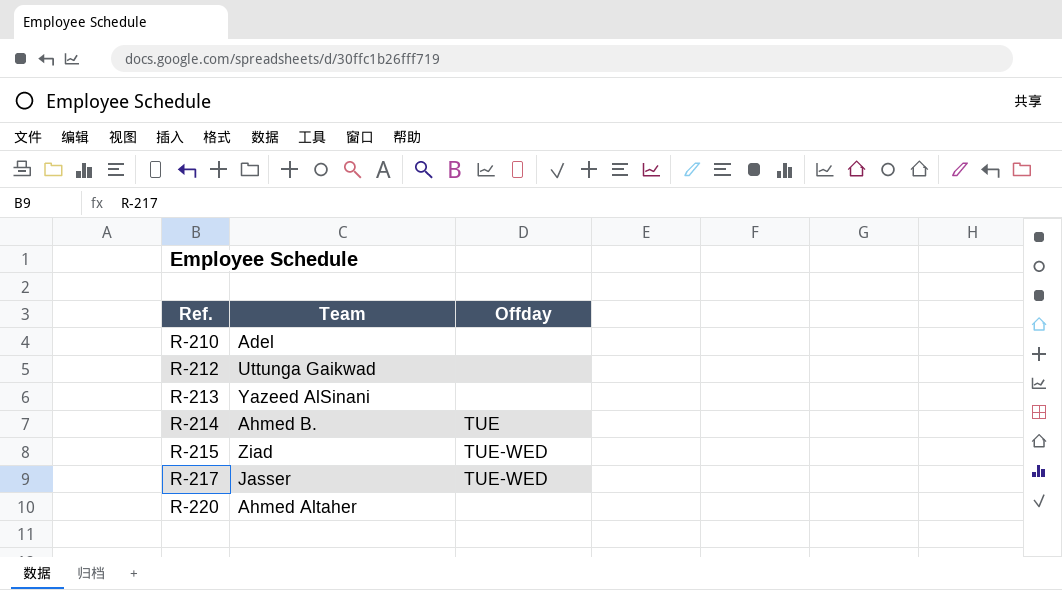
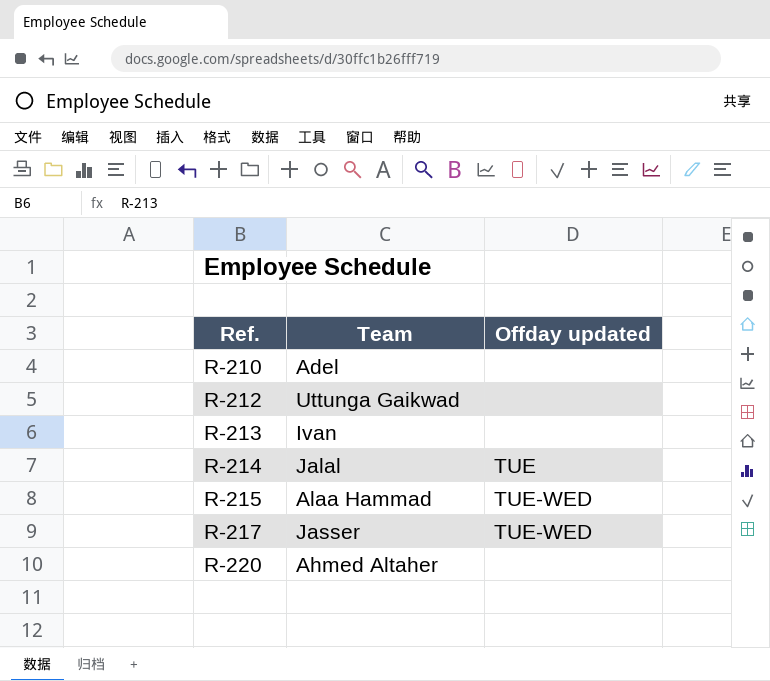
column name: Offday -> Offday updated
R-213 | Team: Yazeed AlSinani -> Ivan
R-214 | Team: Ahmed B. -> Jalal
R-215 | Team: Ziad -> Alaa Hammad

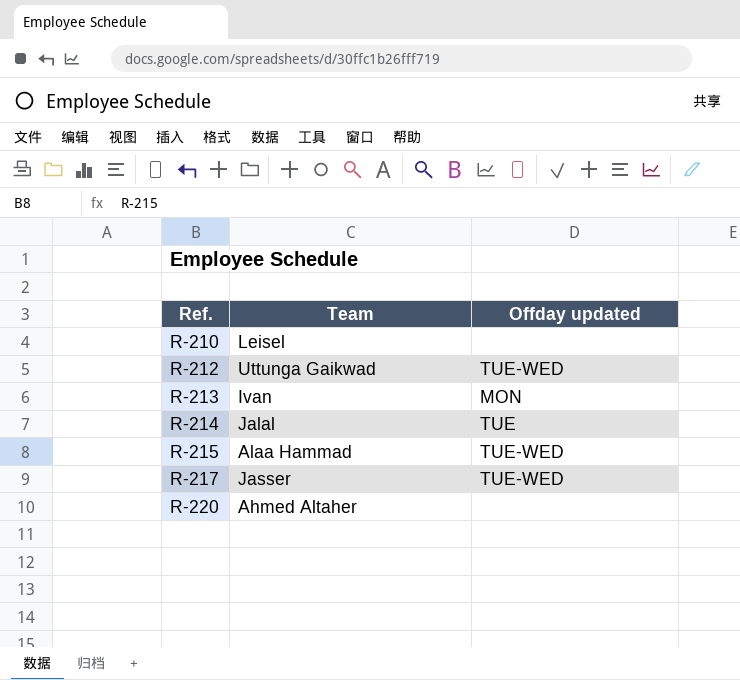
R-210 | Team: Adel -> Leisel
R-212 | Offday updated: none -> TUE-WED
R-213 | Offday updated: none -> MON

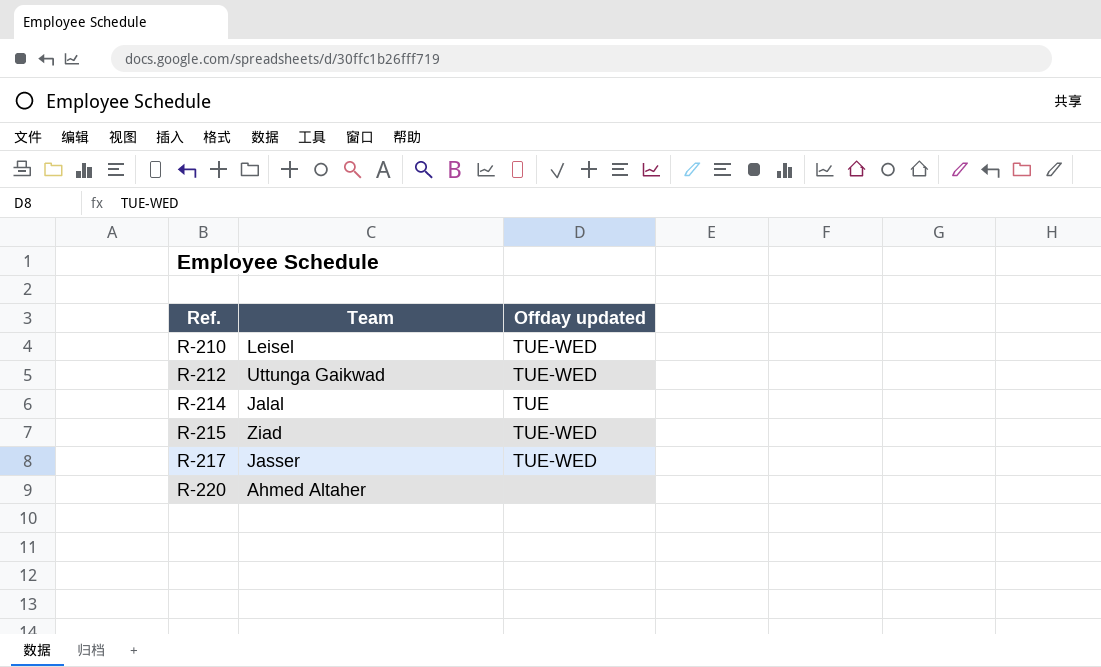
row R-213: Ivan | MON -> none
R-210 | Offday updated: none -> TUE-WED
R-215 | Team: Alaa Hammad -> Ziad

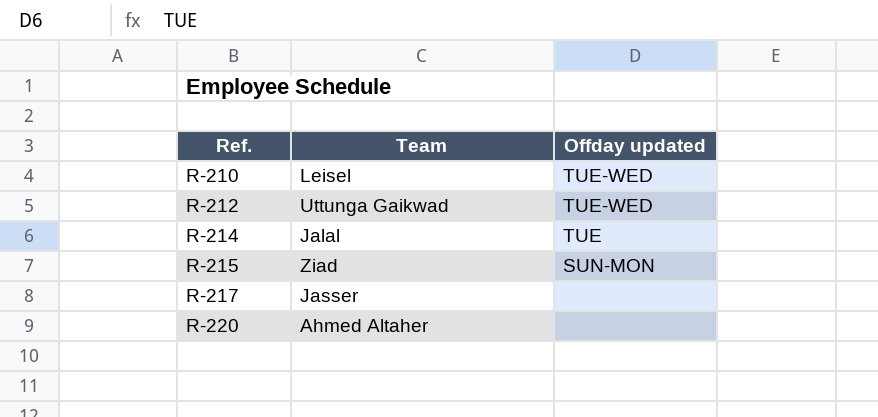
R-215 | Offday updated: TUE-WED -> SUN-MON
R-217 | Offday updated: TUE-WED -> none

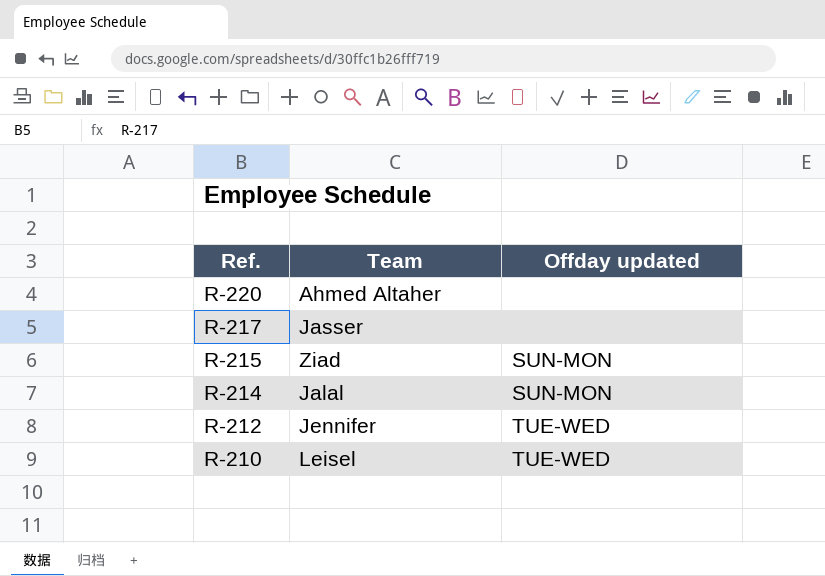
row order: Ref. ascending -> Ref. descending
R-214 | Offday updated: TUE -> SUN-MON
R-212 | Team: Uttunga Gaikwad -> Jennifer

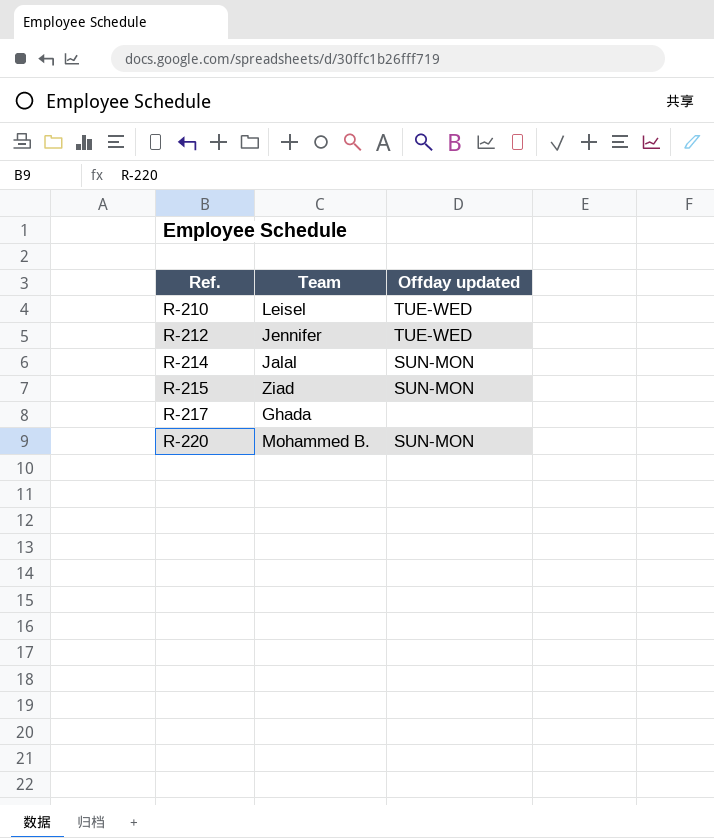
row order: Ref. descending -> Ref. ascending
R-217 | Team: Jasser -> Ghada
R-220 | Team: Ahmed Altaher -> Mohammed B.
R-220 | Offday updated: none -> SUN-MON

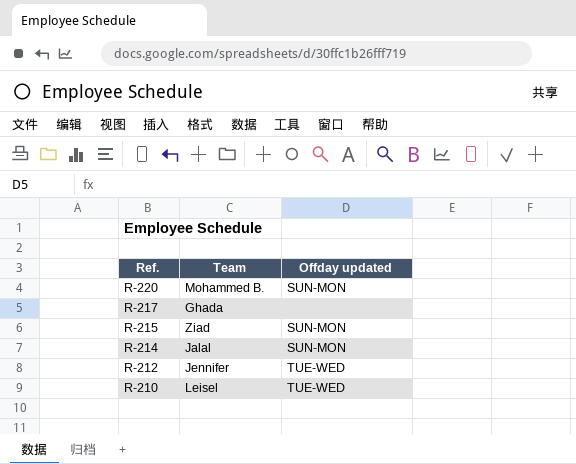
row order: Ref. ascending -> Ref. descending

